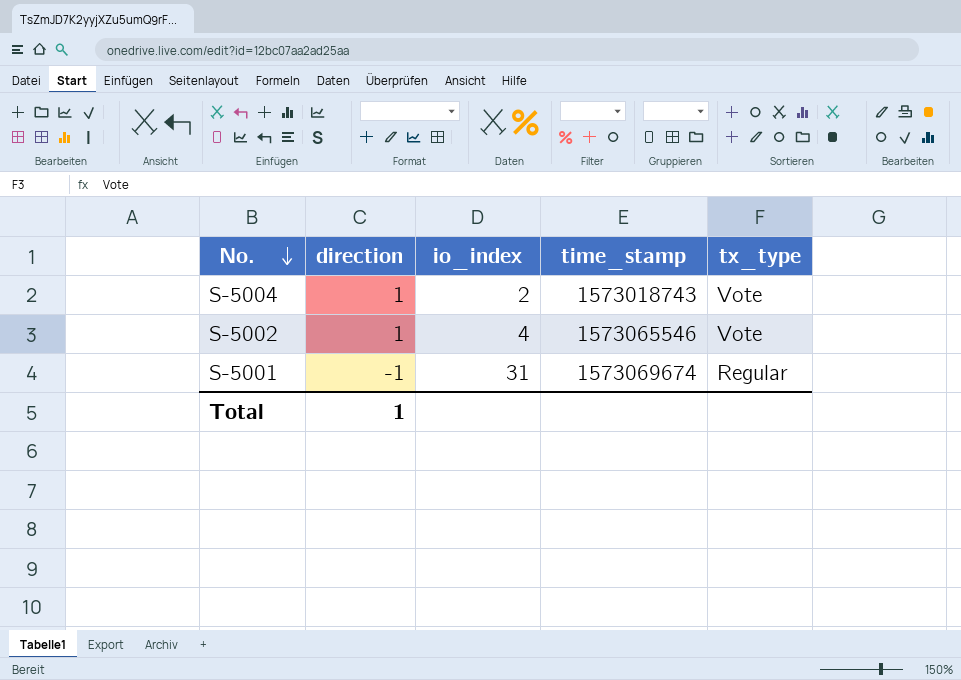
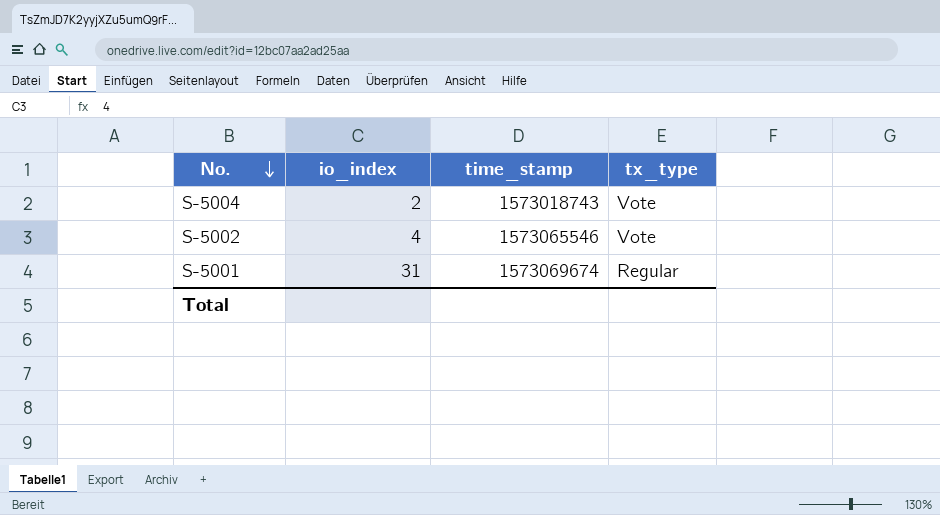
column direction | position: 2 -> none

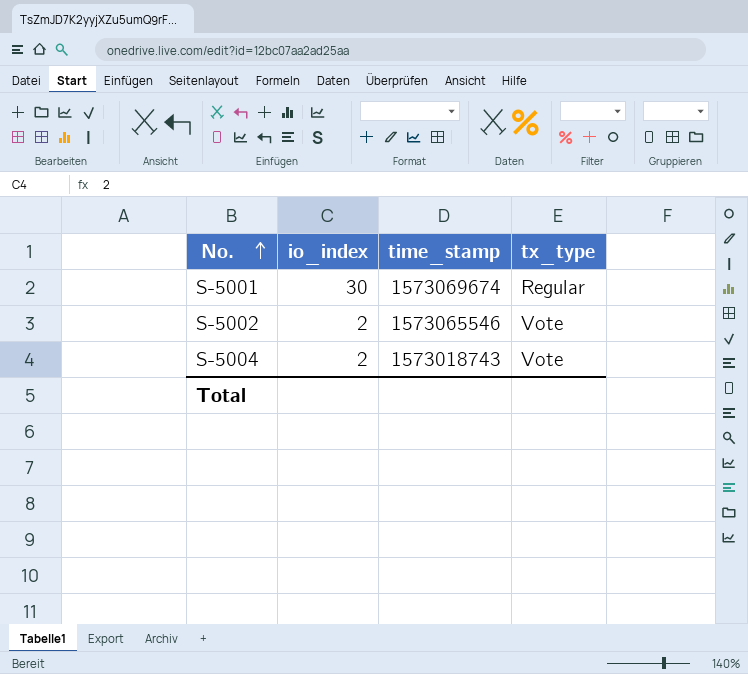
row order: No. descending -> No. ascending
S-5001 | io_index: 31 -> 30
S-5002 | io_index: 4 -> 2

